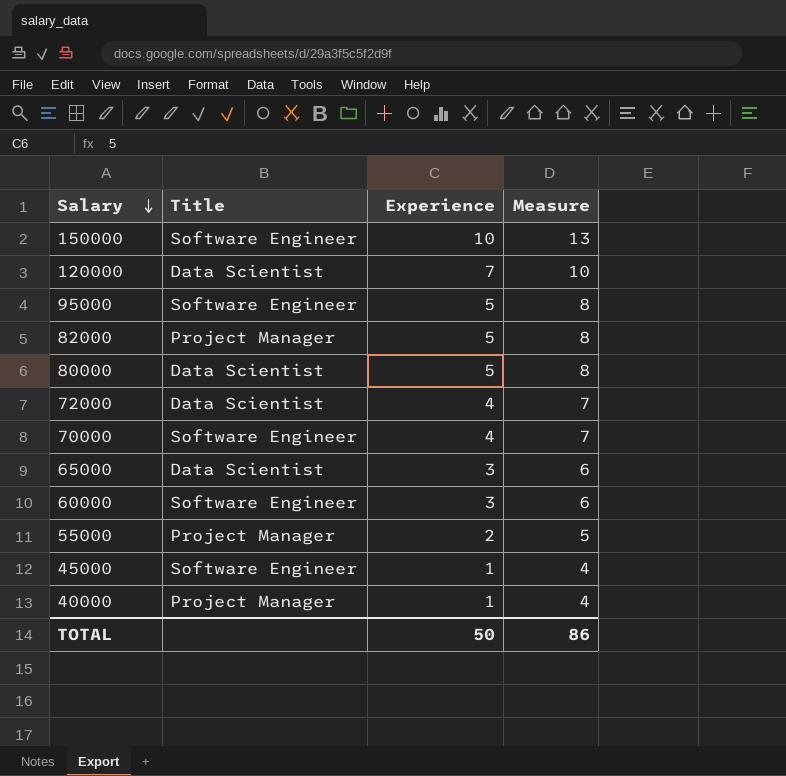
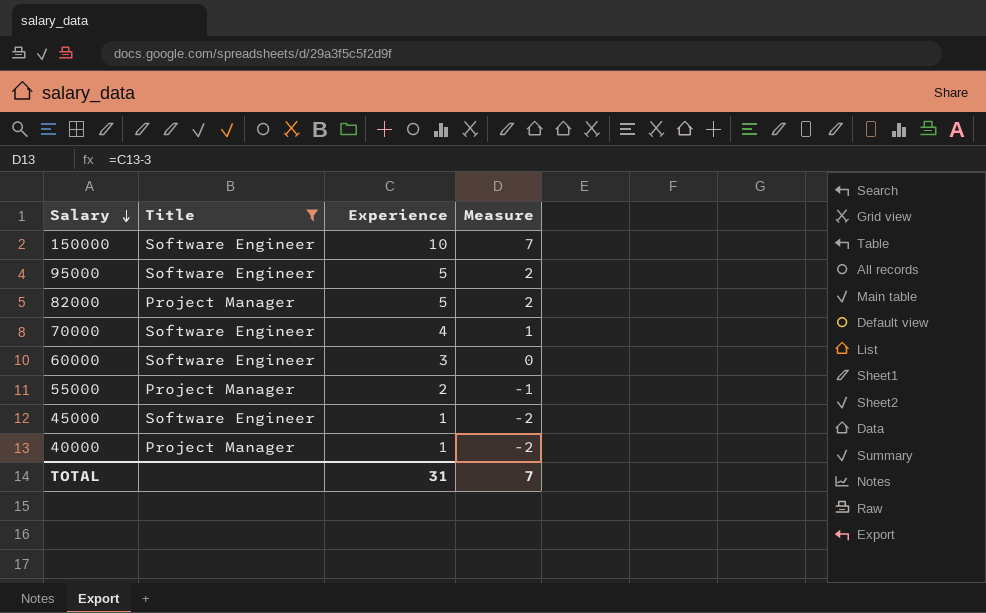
filter: none -> Title != Data Scientist
column Measure | formula: [Experience] + 3 -> [Experience] - 3
TOTAL | Experience: 50 -> 31
TOTAL | Measure: 86 -> 7

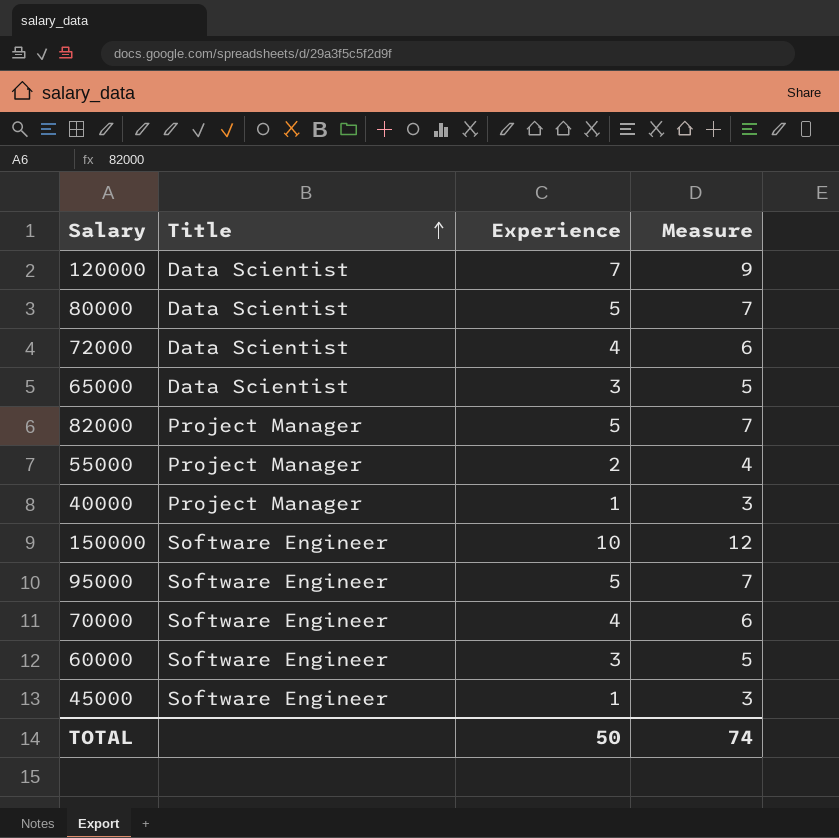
filter: Title != Data Scientist -> none
row order: Salary descending -> Title ascending
column Measure | formula: [Experience] - 3 -> [Experience] + 2
TOTAL | Experience: 31 -> 50
TOTAL | Measure: 7 -> 74

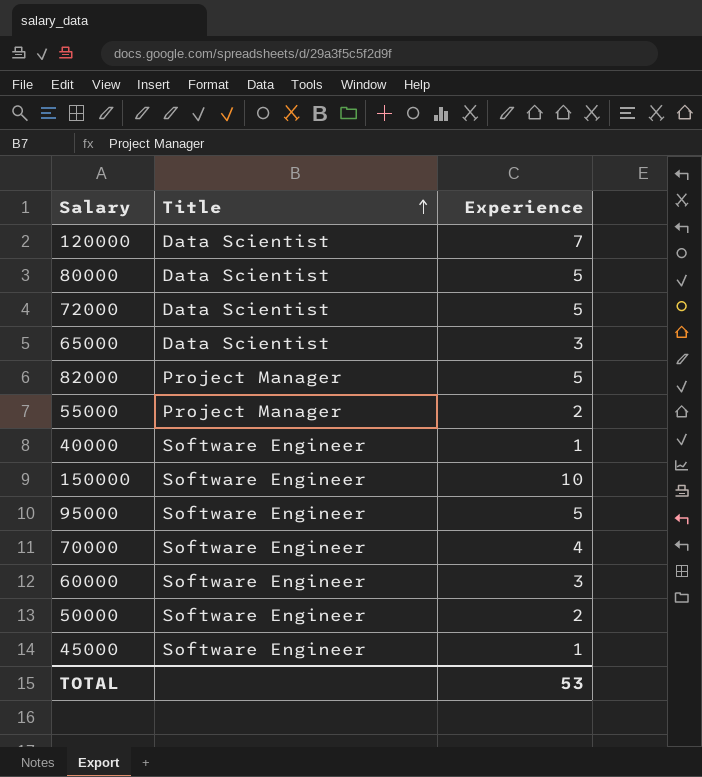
column Measure | formula: [Experience] + 2 -> none
72000 | Experience: 4 -> 5
40000 | Title: Project Manager -> Software Engineer
row 50000: none -> Software Engineer | 2
TOTAL | Experience: 50 -> 53

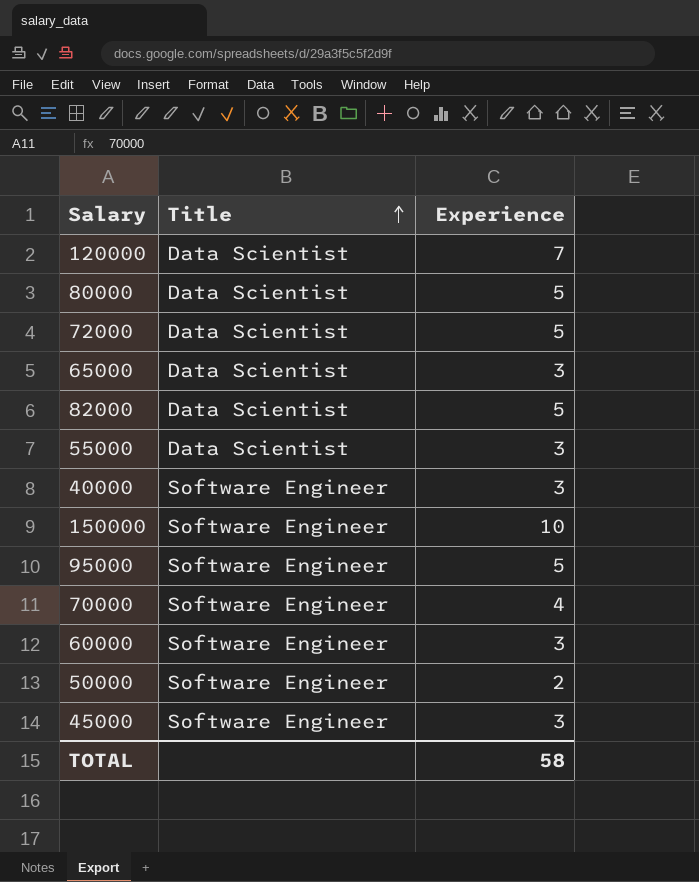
82000 | Title: Project Manager -> Data Scientist
55000 | Title: Project Manager -> Data Scientist
55000 | Experience: 2 -> 3
40000 | Experience: 1 -> 3
45000 | Experience: 1 -> 3
TOTAL | Experience: 53 -> 58

